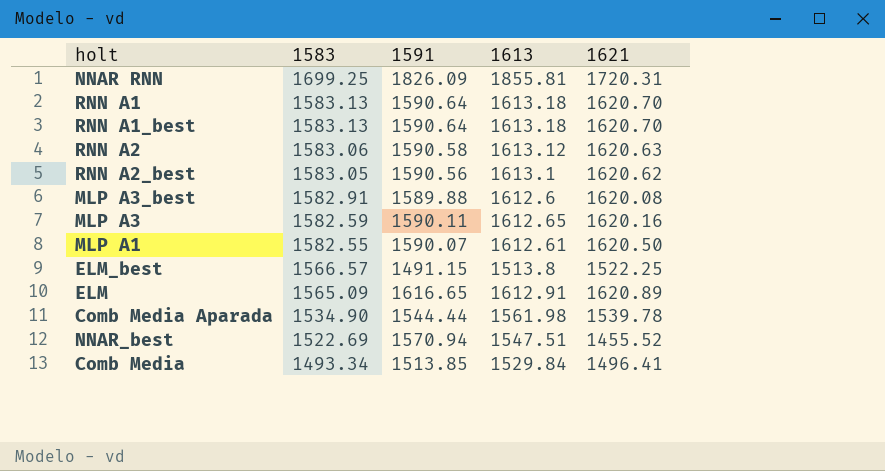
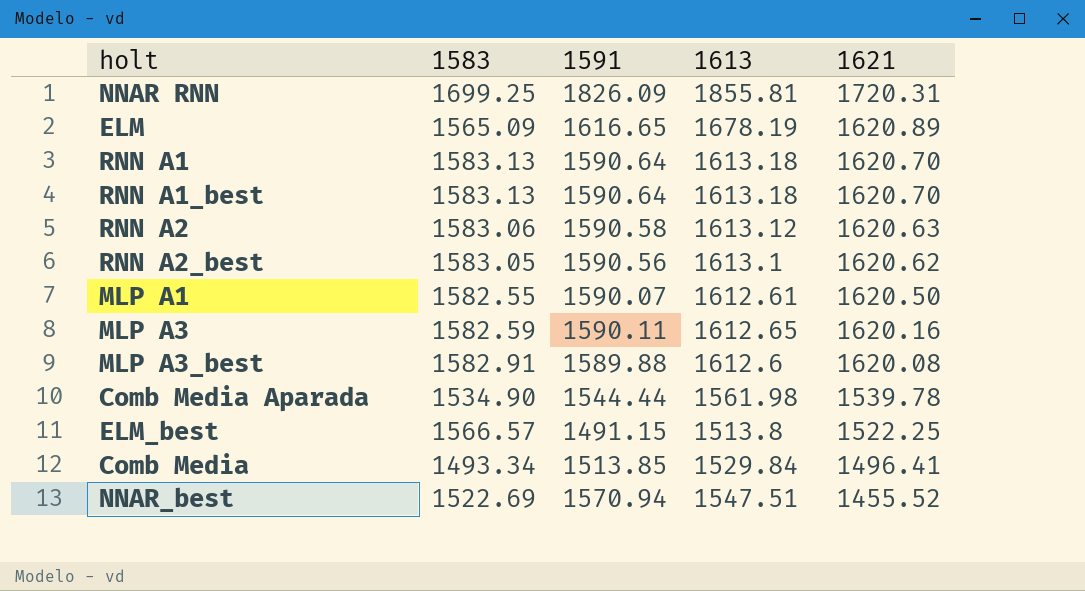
row order: 1583 descending -> 1621 descending
ELM | 1613: 1612.91 -> 1678.19

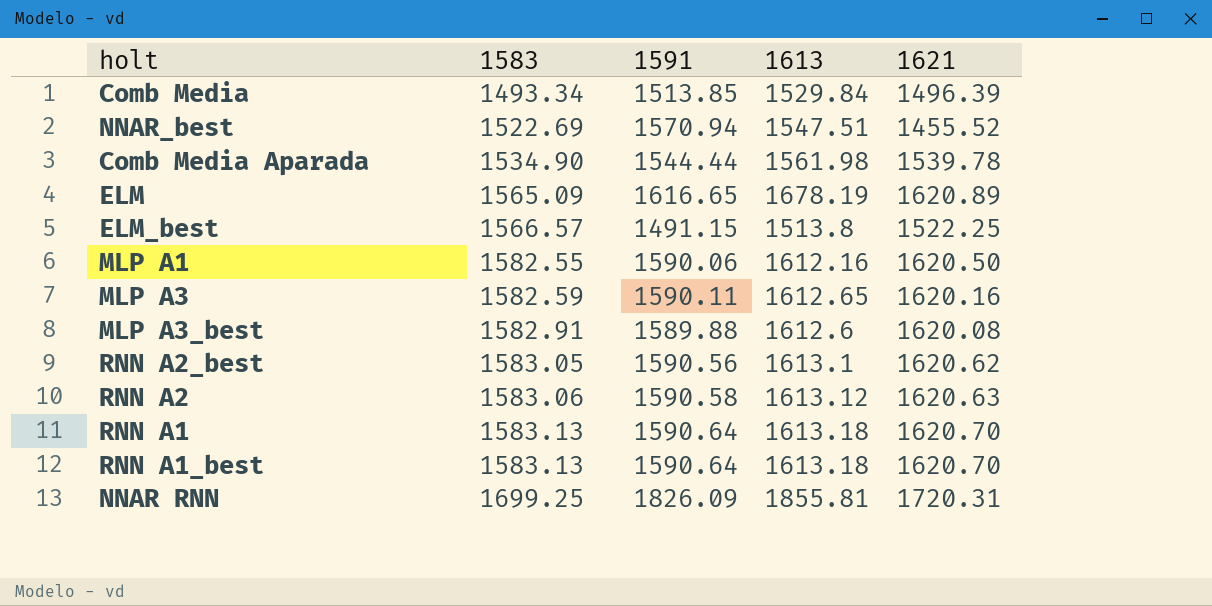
row order: 1621 descending -> 1583 ascending
Comb Media | 1621: 1496.41 -> 1496.39
MLP A1 | 1591: 1590.07 -> 1590.06
MLP A1 | 1613: 1612.61 -> 1612.16

